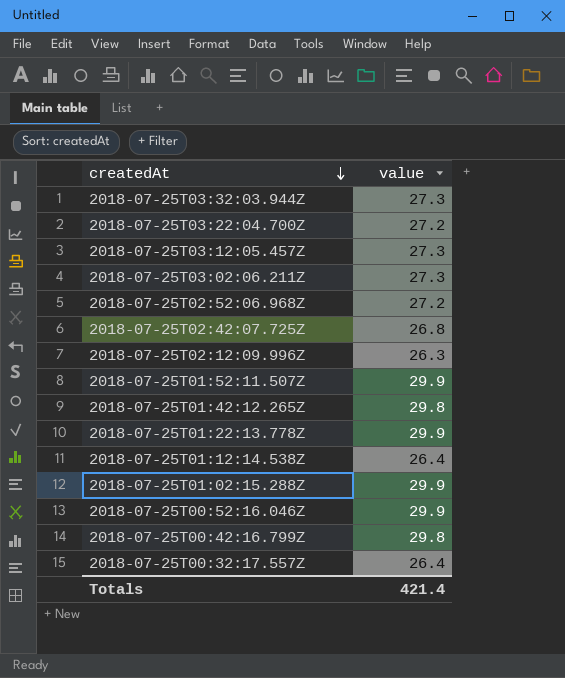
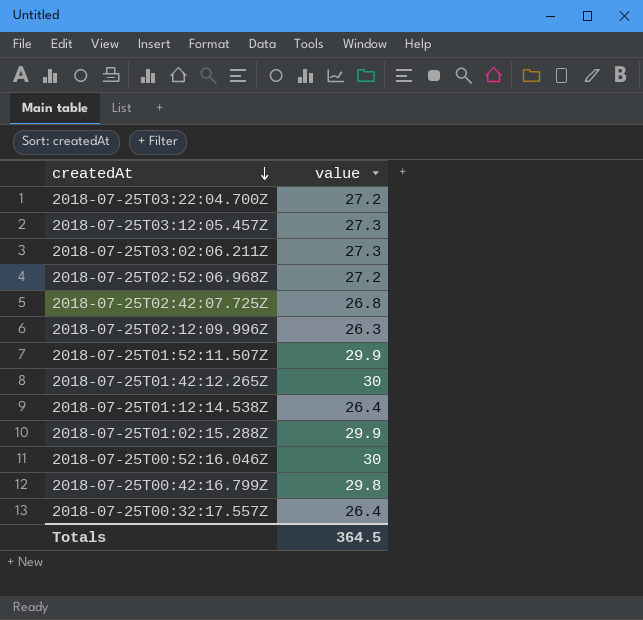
row 2018-07-25T03:32:03.944Z: 27.3 -> none
row 2018-07-25T01:22:13.778Z: 29.9 -> none
2018-07-25T01:42:12.265Z | value: 29.8 -> 30
2018-07-25T00:52:16.046Z | value: 29.9 -> 30
Totals | value: 421.4 -> 364.5

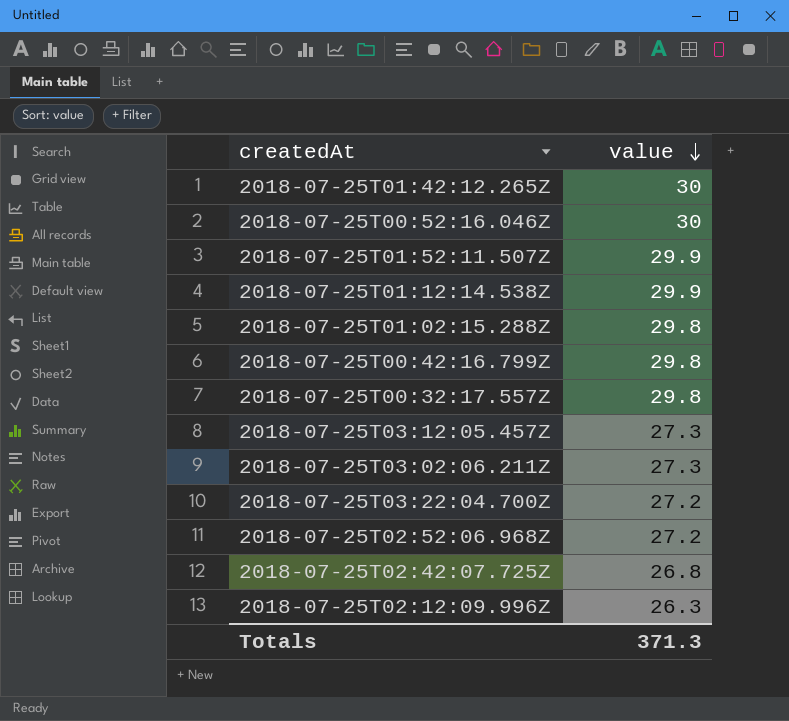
row order: createdAt descending -> value descending
2018-07-25T01:12:14.538Z | value: 26.4 -> 29.9
2018-07-25T01:02:15.288Z | value: 29.9 -> 29.8
2018-07-25T00:32:17.557Z | value: 26.4 -> 29.8
Totals | value: 364.5 -> 371.3

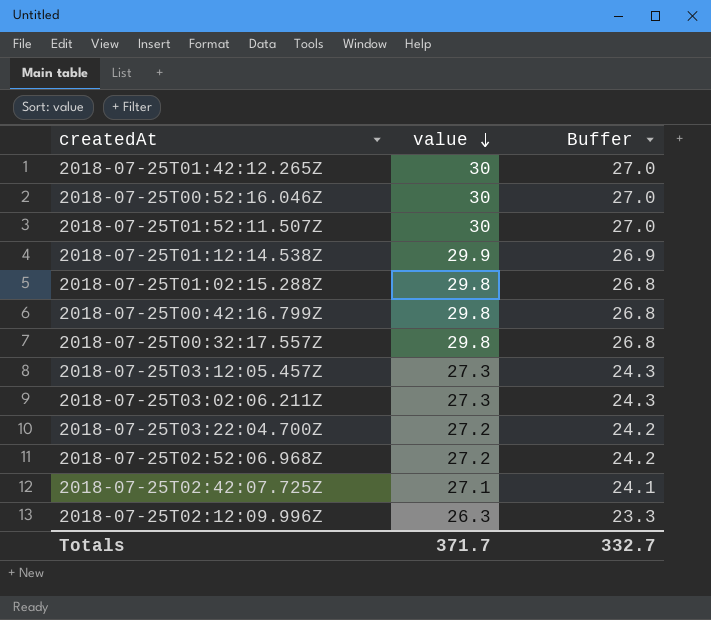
column Buffer | formula: none -> [value] - 3
2018-07-25T01:52:11.507Z | value: 29.9 -> 30
2018-07-25T02:42:07.725Z | value: 26.8 -> 27.1
Totals | value: 371.3 -> 371.7

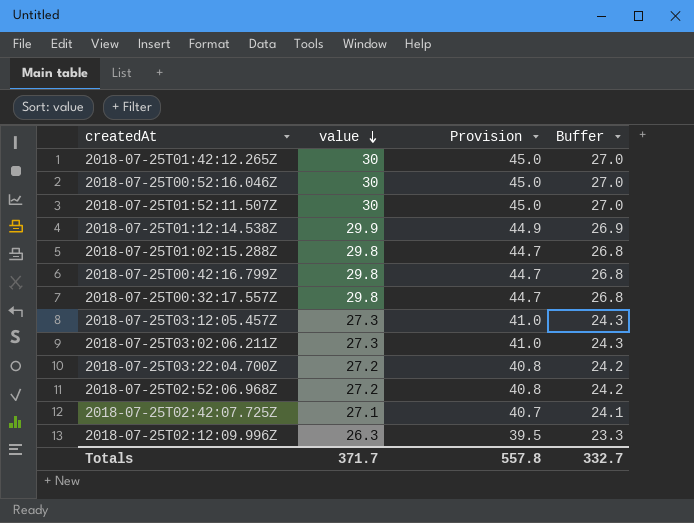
column Provision | formula: none -> [value] * 1.5

